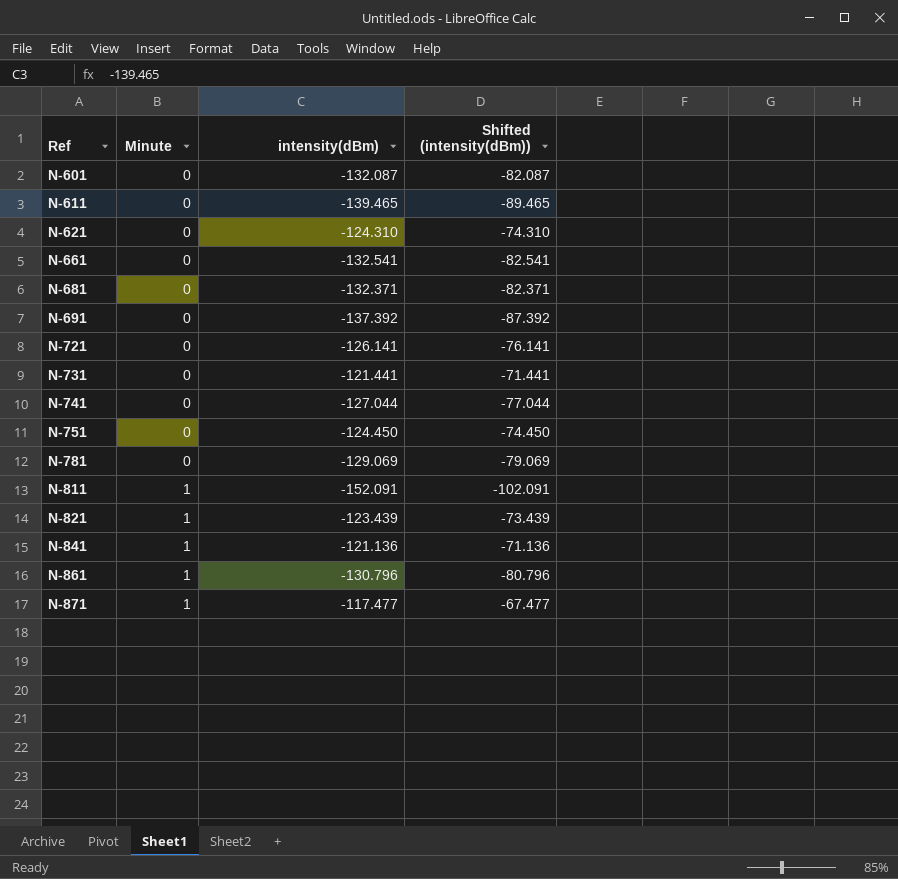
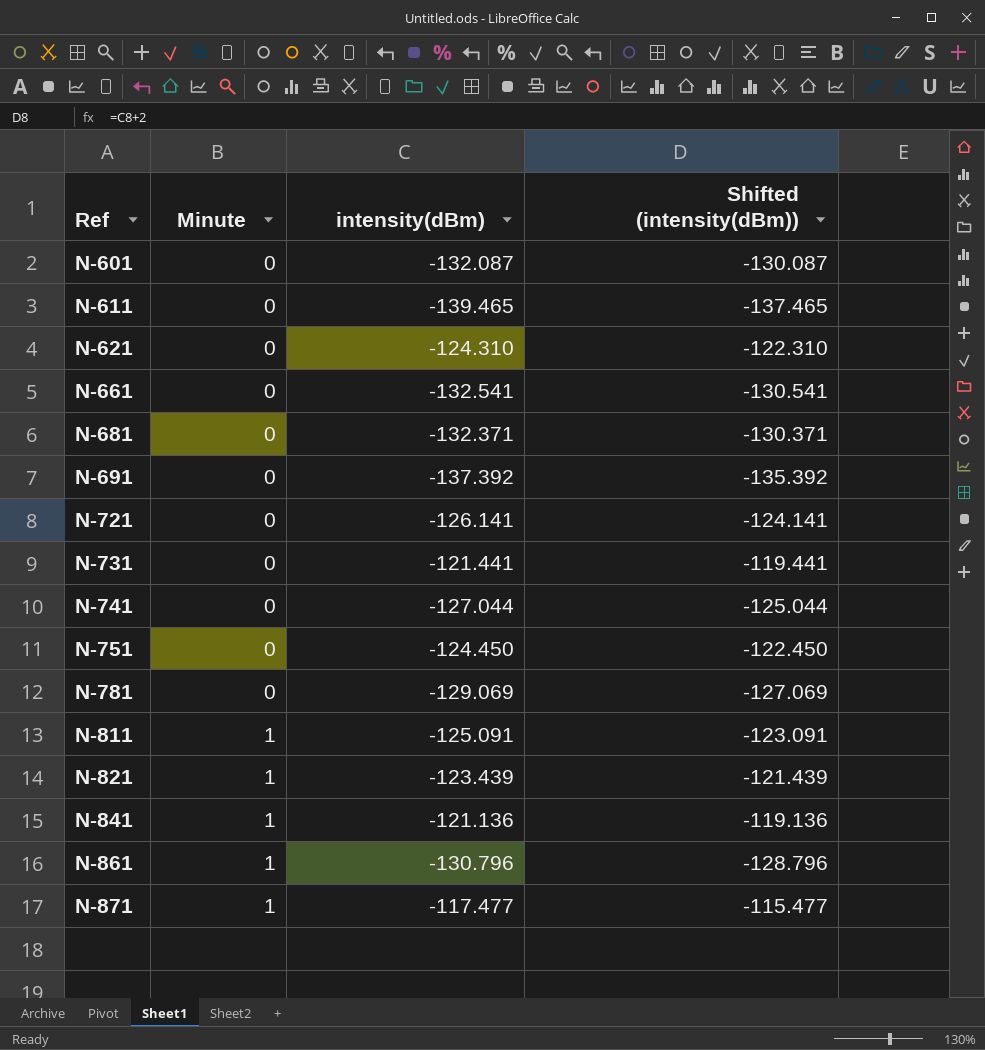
column Shifted (intensity(dBm)) | formula: [intensity(dBm)] + 50 -> [intensity(dBm)] + 2
N-811 | intensity(dBm): -152.091 -> -125.091

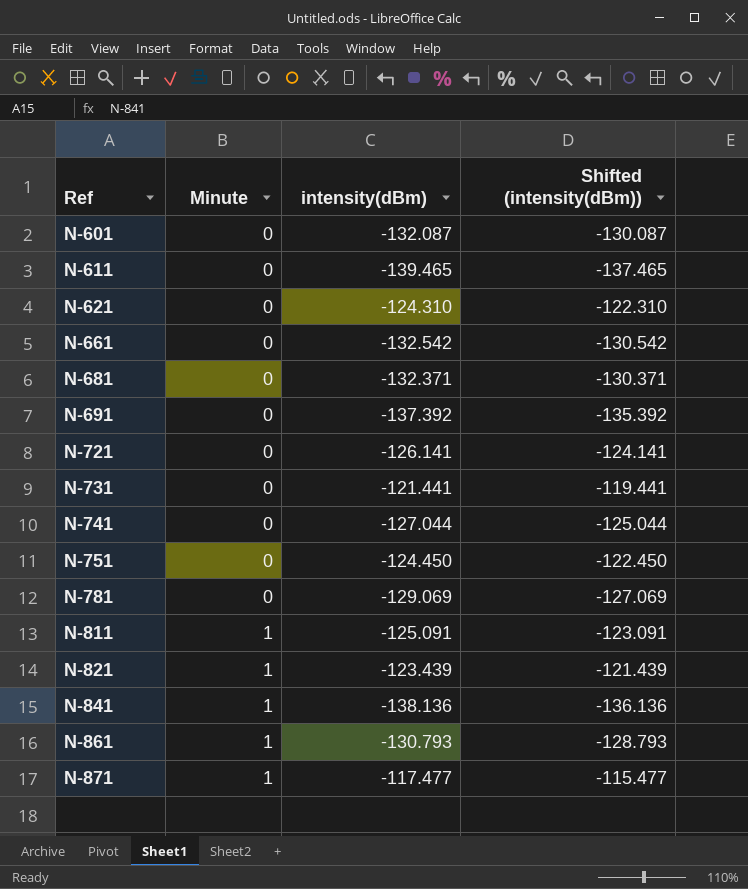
N-661 | intensity(dBm): -132.541 -> -132.542
N-661 | Shifted (intensity(dBm)): -130.541 -> -130.542
N-841 | intensity(dBm): -121.136 -> -138.136
N-841 | Shifted (intensity(dBm)): -119.136 -> -136.136
N-861 | intensity(dBm): -130.796 -> -130.793
N-861 | Shifted (intensity(dBm)): -128.796 -> -128.793

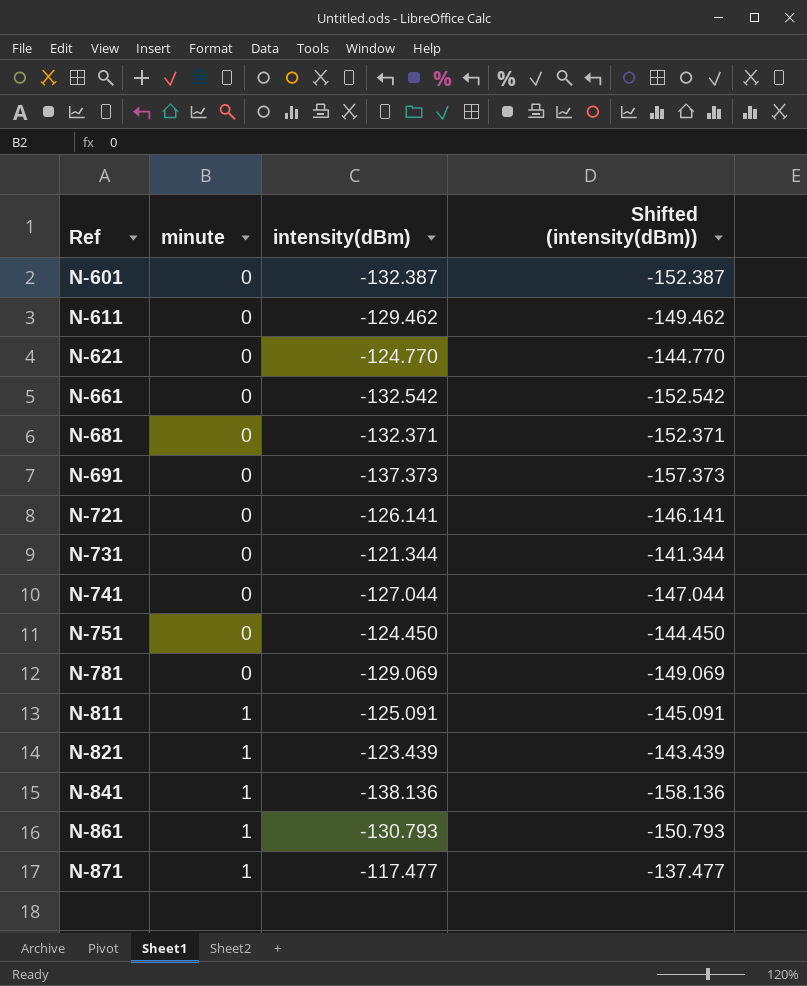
column name: Minute -> minute
column Shifted (intensity(dBm)) | formula: [intensity(dBm)] + 2 -> [intensity(dBm)] - 20
N-601 | intensity(dBm): -132.087 -> -132.387
N-611 | intensity(dBm): -139.465 -> -129.462
N-621 | intensity(dBm): -124.310 -> -124.770
N-691 | intensity(dBm): -137.392 -> -137.373
N-731 | intensity(dBm): -121.441 -> -121.344

